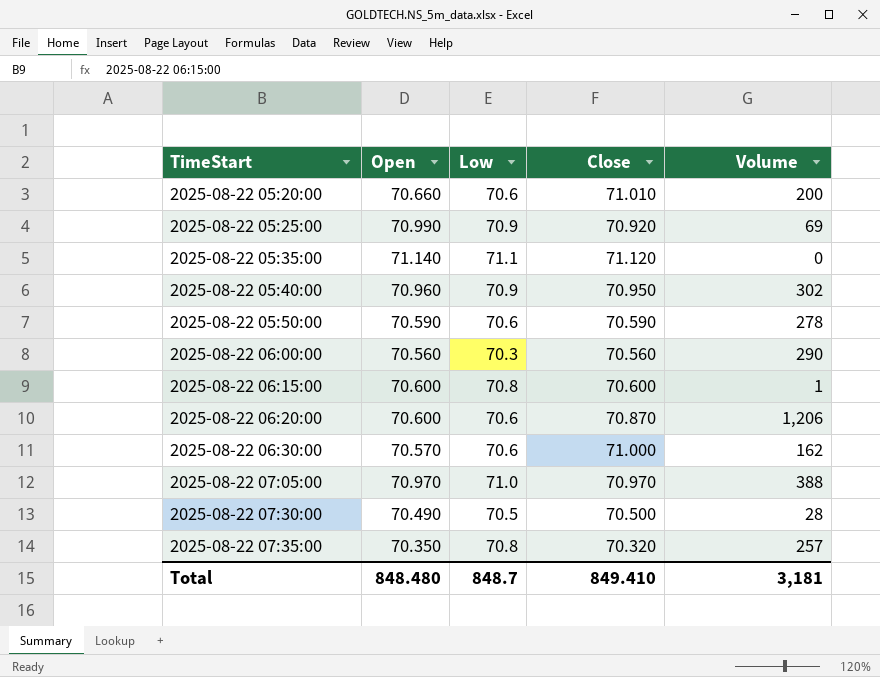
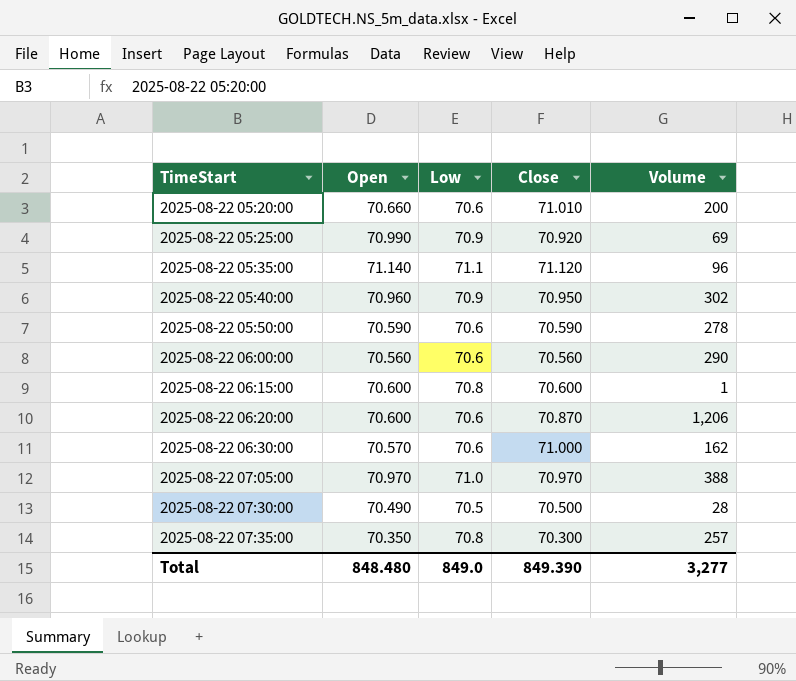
2025-08-22 05:35:00 | Volume: 0 -> 96
2025-08-22 06:00:00 | Low: 70.3 -> 70.6
2025-08-22 07:35:00 | Close: 70.320 -> 70.300
Total | Low: 848.7 -> 849.0
Total | Close: 849.410 -> 849.390
Total | Volume: 3,181 -> 3,277

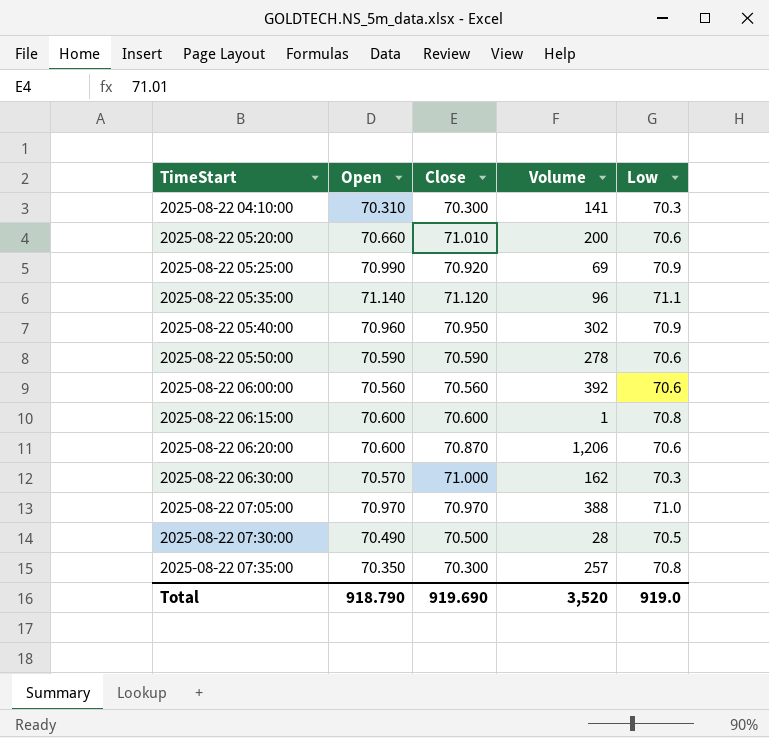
column Low | position: 3 -> 5
row 2025-08-22 04:10:00: none -> 70.310 | 70.300 | 141 | 70.3
2025-08-22 06:00:00 | Volume: 290 -> 392
2025-08-22 06:30:00 | Low: 70.6 -> 70.3
Total | Open: 848.480 -> 918.790
Total | Close: 849.390 -> 919.690
Total | Volume: 3,277 -> 3,520
Total | Low: 849.0 -> 919.0

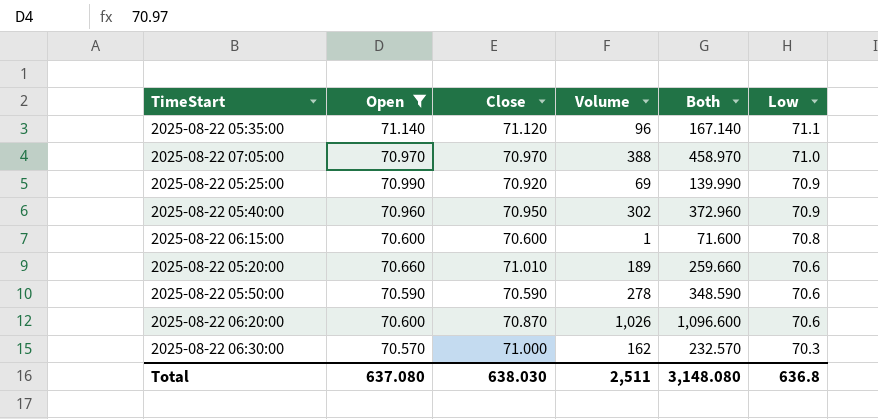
filter: none -> Open >= 70.570
row order: TimeStart ascending -> Low descending
column Both | formula: none -> [Open] + [Volume]
2025-08-22 05:20:00 | Volume: 200 -> 189
2025-08-22 06:20:00 | Volume: 1,206 -> 1,026
Total | Open: 918.790 -> 637.080
Total | Close: 919.690 -> 638.030
Total | Volume: 3,520 -> 2,511
Total | Low: 919.0 -> 636.8

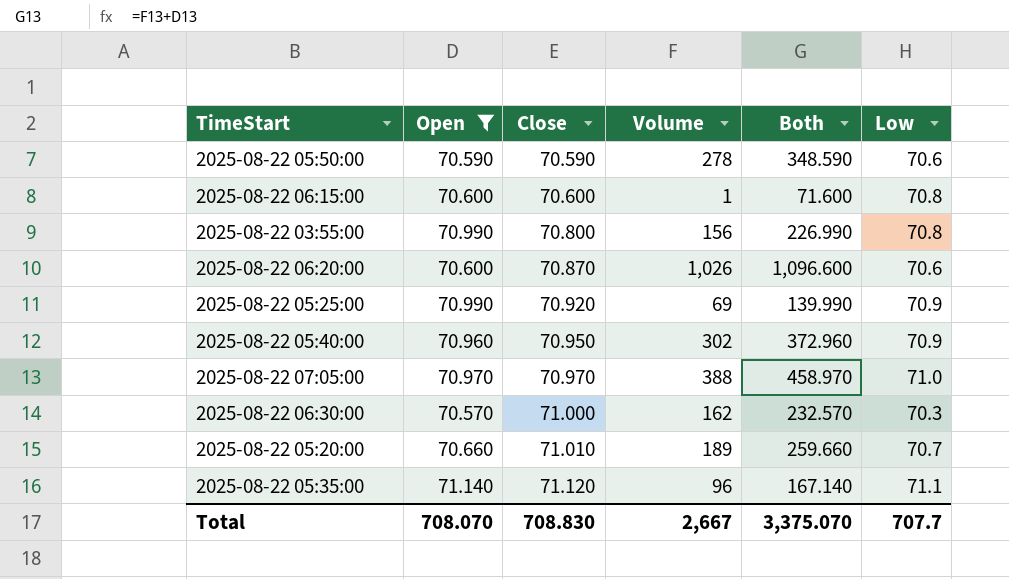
row order: Low descending -> Close ascending
row 2025-08-22 03:55:00: none -> 70.990 | 70.800 | 156 | 226.990 | 70.8
2025-08-22 05:20:00 | Low: 70.6 -> 70.7
Total | Open: 637.080 -> 708.070
Total | Close: 638.030 -> 708.830
Total | Volume: 2,511 -> 2,667
Total | Both: 3,148.080 -> 3,375.070
Total | Low: 636.8 -> 707.7

